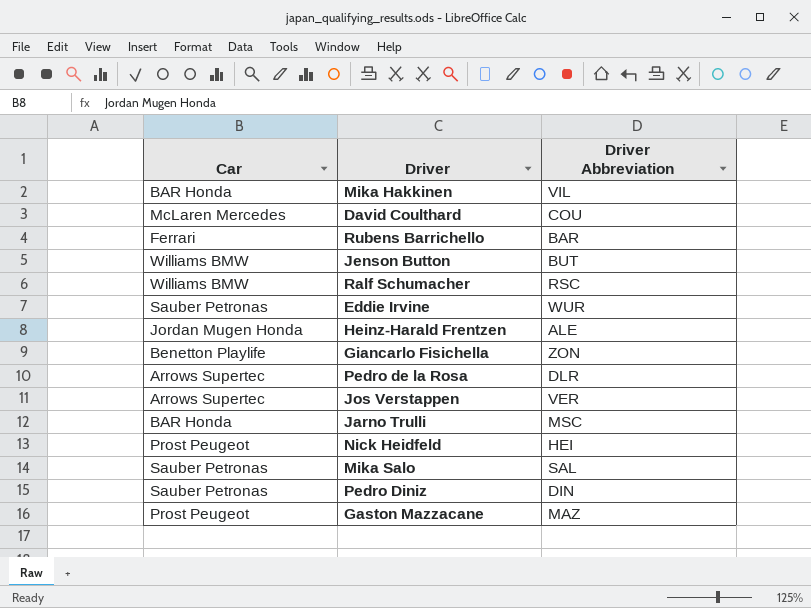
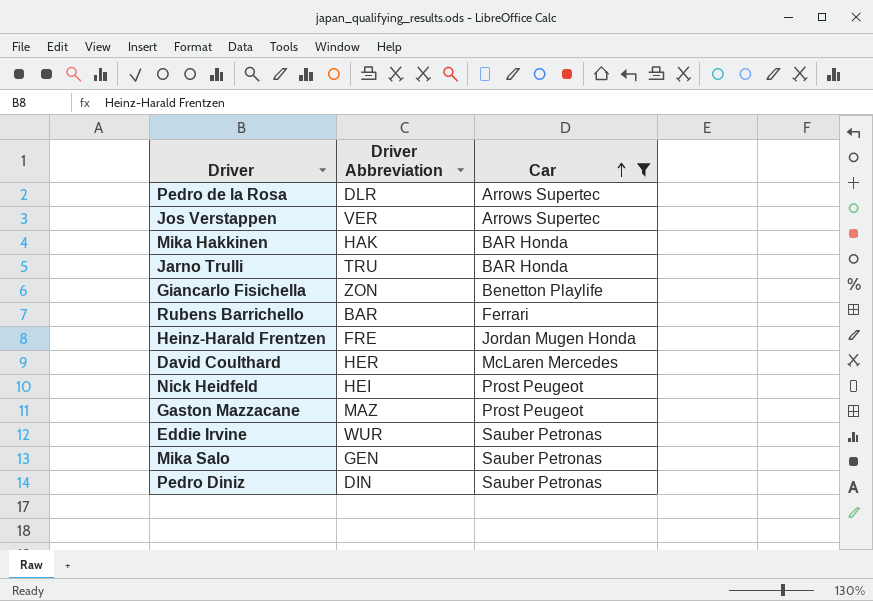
filter: none -> Car != Williams BMW
row order: none -> Car ascending
column Car | position: 1 -> 3
Mika Hakkinen | Driver Abbreviation: VIL -> HAK
Jarno Trulli | Driver Abbreviation: MSC -> TRU
Heinz-Harald Frentzen | Driver Abbreviation: ALE -> FRE
David Coulthard | Driver Abbreviation: COU -> HER
Mika Salo | Driver Abbreviation: SAL -> GEN

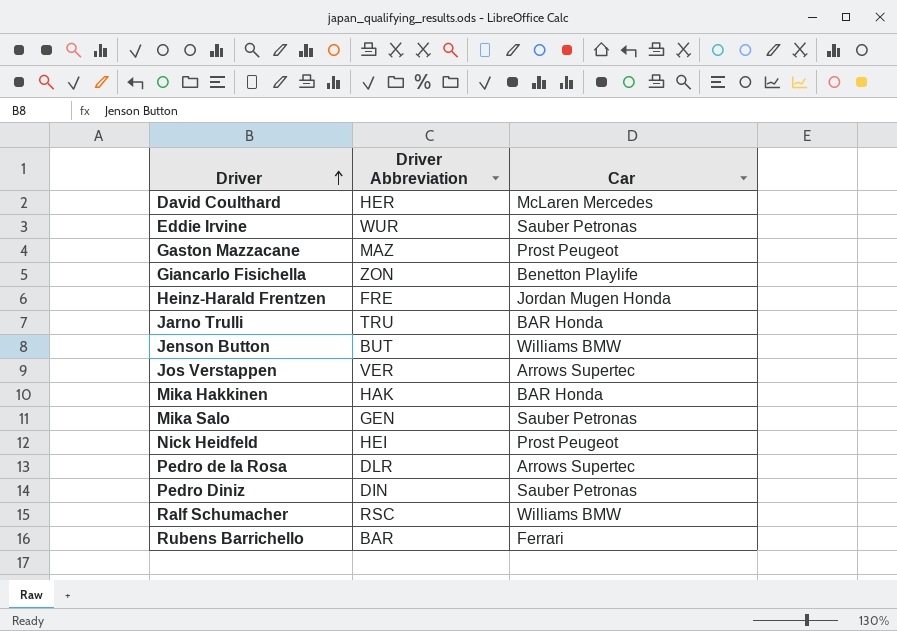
filter: Car != Williams BMW -> none
row order: Car ascending -> Driver ascending

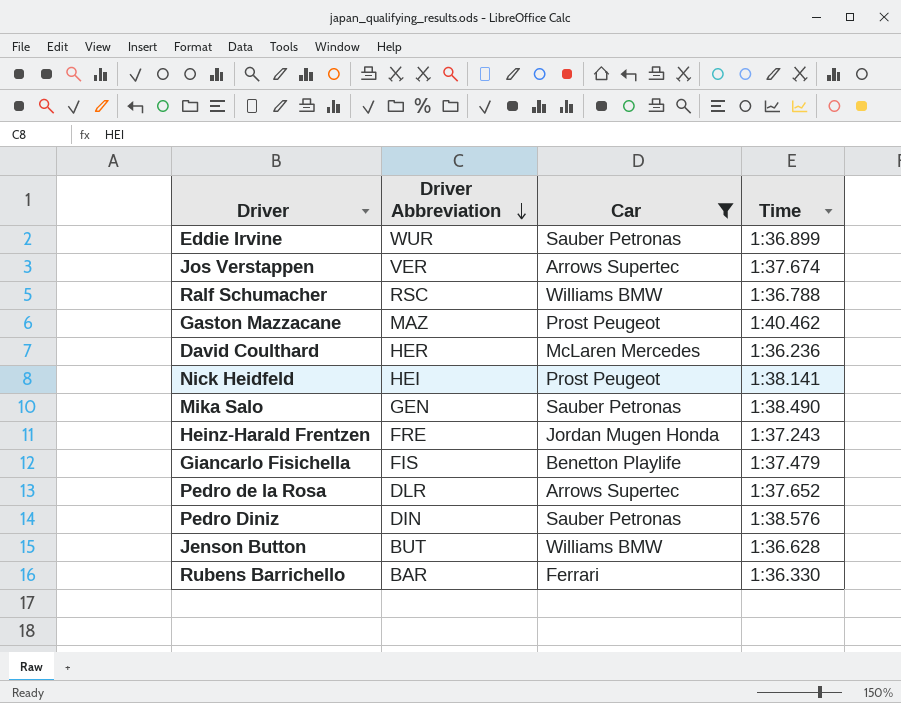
filter: none -> Car != BAR Honda
row order: Driver ascending -> Driver Abbreviation descending
column Time | position: none -> 4
Giancarlo Fisichella | Driver Abbreviation: ZON -> FIS

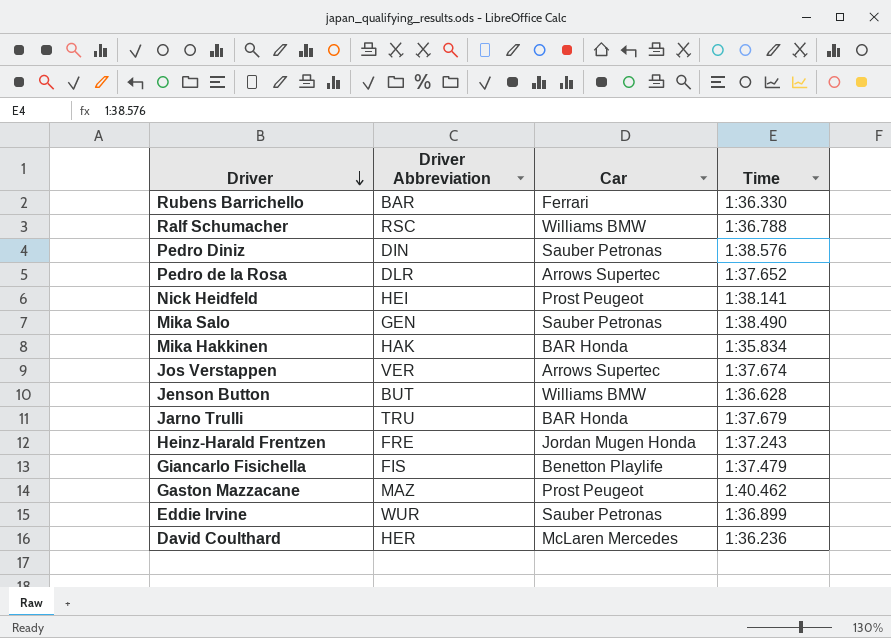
filter: Car != BAR Honda -> none
row order: Driver Abbreviation descending -> Driver descending

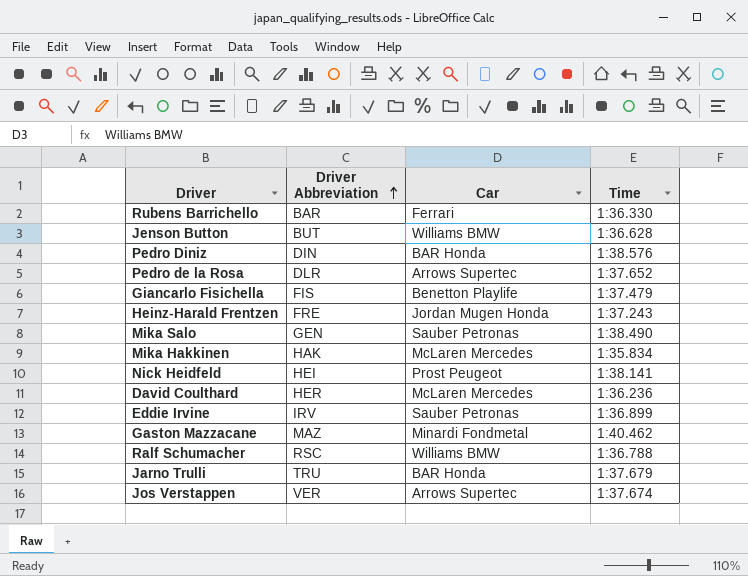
row order: Driver descending -> Driver Abbreviation ascending
Pedro Diniz | Car: Sauber Petronas -> BAR Honda
Mika Hakkinen | Car: BAR Honda -> McLaren Mercedes
Eddie Irvine | Driver Abbreviation: WUR -> IRV
Gaston Mazzacane | Car: Prost Peugeot -> Minardi Fondmetal

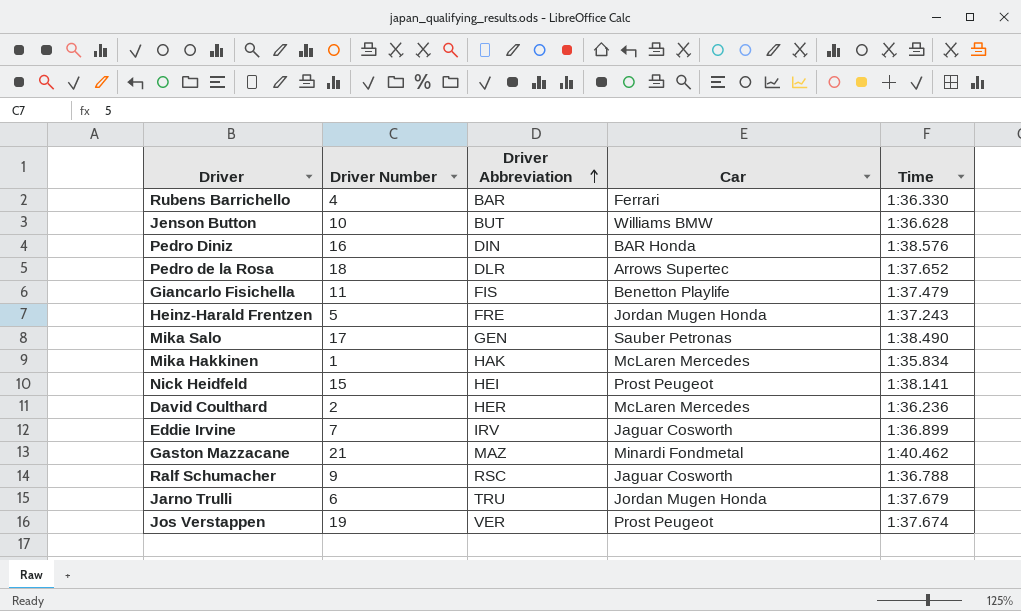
column Driver Number | position: none -> 2
Eddie Irvine | Car: Sauber Petronas -> Jaguar Cosworth
Ralf Schumacher | Car: Williams BMW -> Jaguar Cosworth
Jarno Trulli | Car: BAR Honda -> Jordan Mugen Honda
Jos Verstappen | Car: Arrows Supertec -> Prost Peugeot

